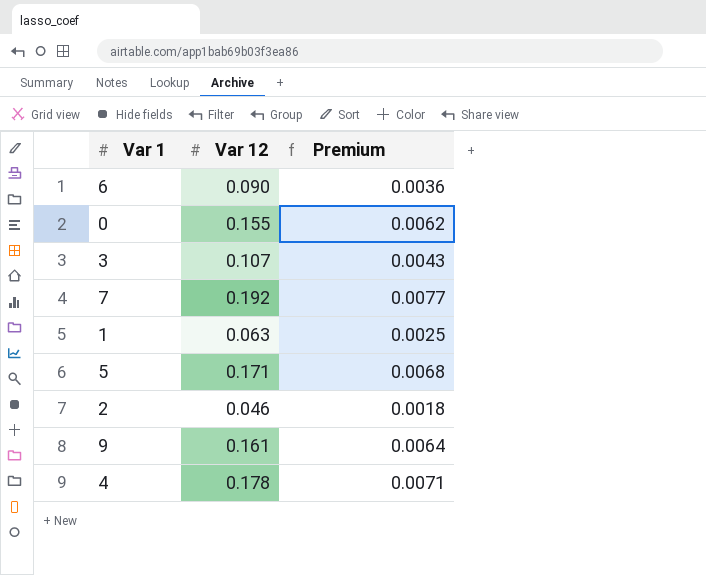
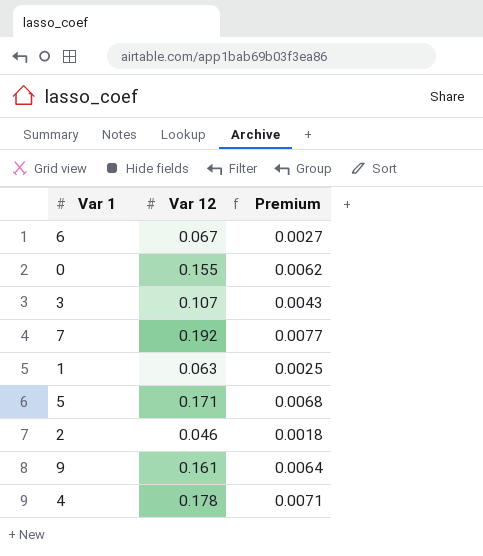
6 | Var 12: 0.090 -> 0.067
6 | Premium: 0.0036 -> 0.0027

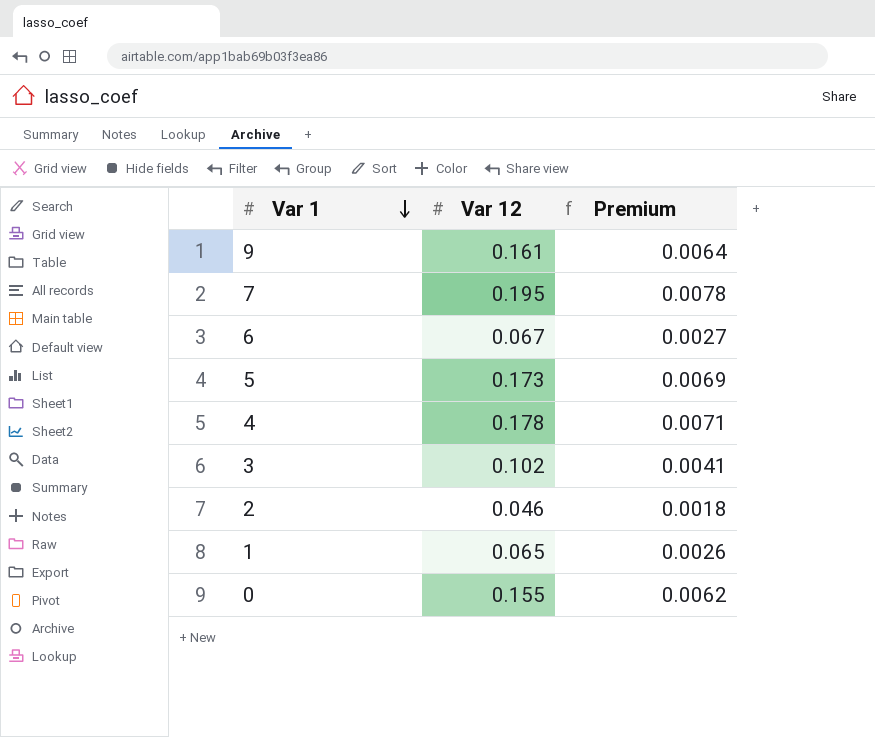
row order: none -> Var 1 descending
7 | Var 12: 0.192 -> 0.195
7 | Premium: 0.0077 -> 0.0078
5 | Var 12: 0.171 -> 0.173
5 | Premium: 0.0068 -> 0.0069
3 | Var 12: 0.107 -> 0.102
3 | Premium: 0.0043 -> 0.0041
1 | Var 12: 0.063 -> 0.065
1 | Premium: 0.0025 -> 0.0026

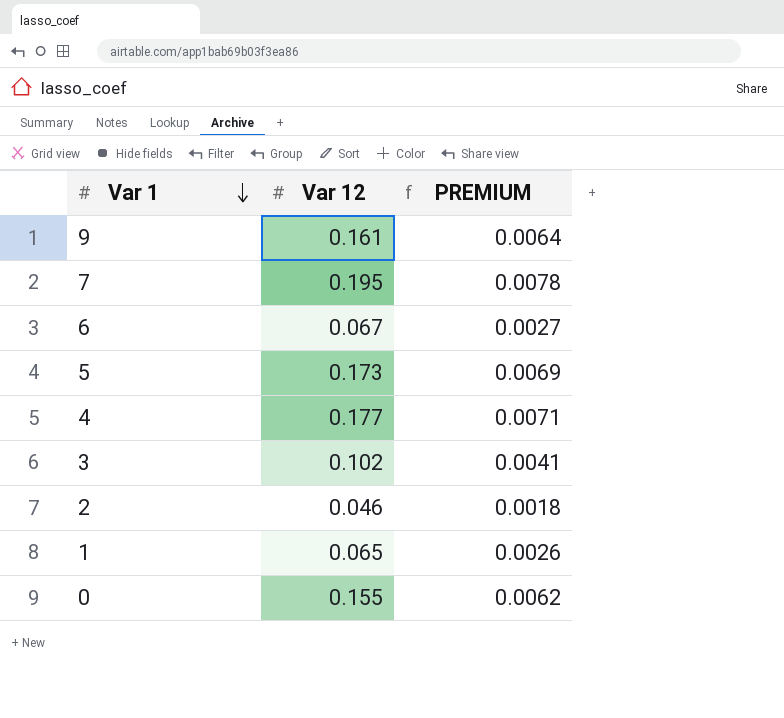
column name: Premium -> PREMIUM
4 | Var 12: 0.178 -> 0.177

